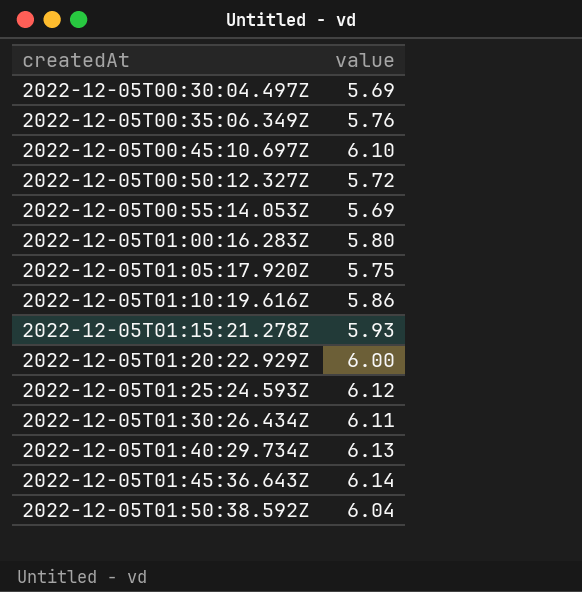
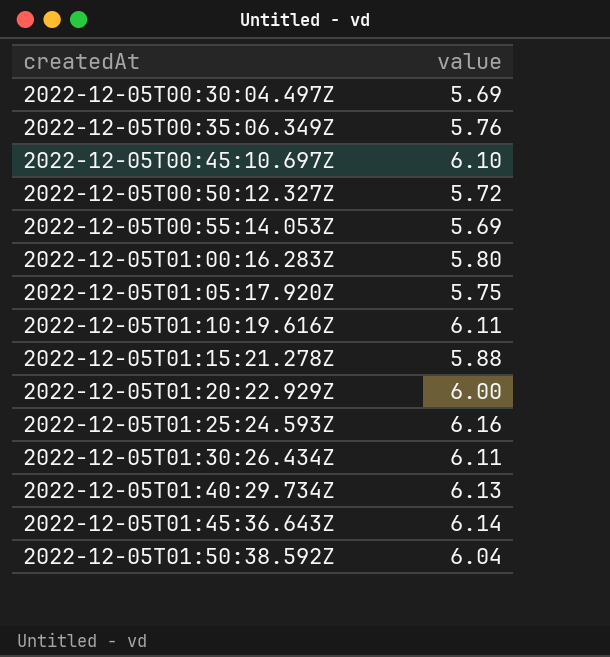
2022-12-05T01:10:19.616Z | value: 5.86 -> 6.11
2022-12-05T01:15:21.278Z | value: 5.93 -> 5.88
2022-12-05T01:25:24.593Z | value: 6.12 -> 6.16

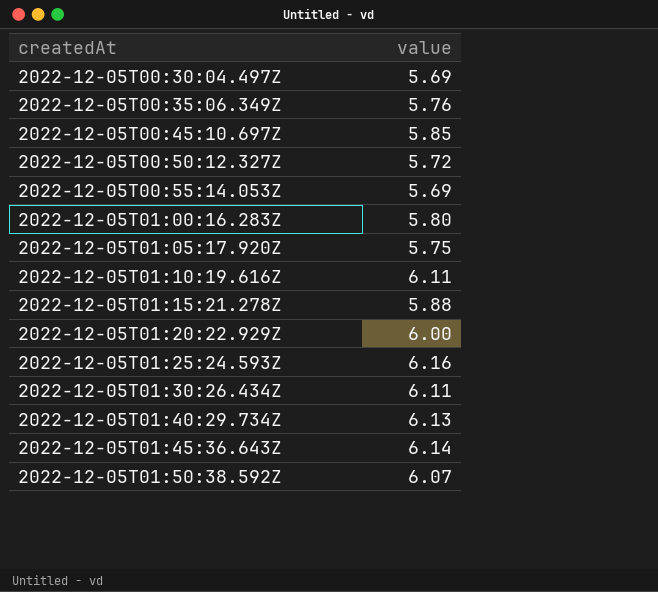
2022-12-05T00:45:10.697Z | value: 6.10 -> 5.85
2022-12-05T01:50:38.592Z | value: 6.04 -> 6.07

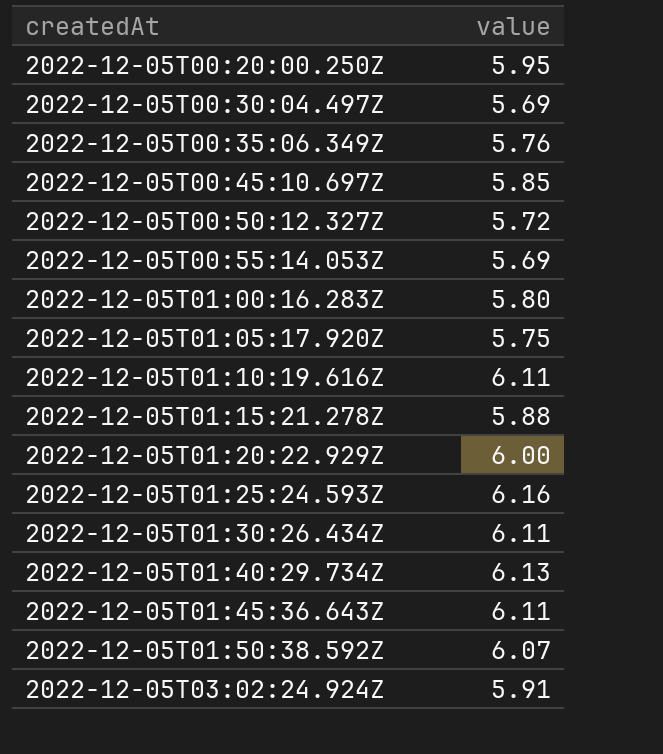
row 2022-12-05T00:20:00.250Z: none -> 5.95
2022-12-05T01:45:36.643Z | value: 6.14 -> 6.11
row 2022-12-05T03:02:24.924Z: none -> 5.91

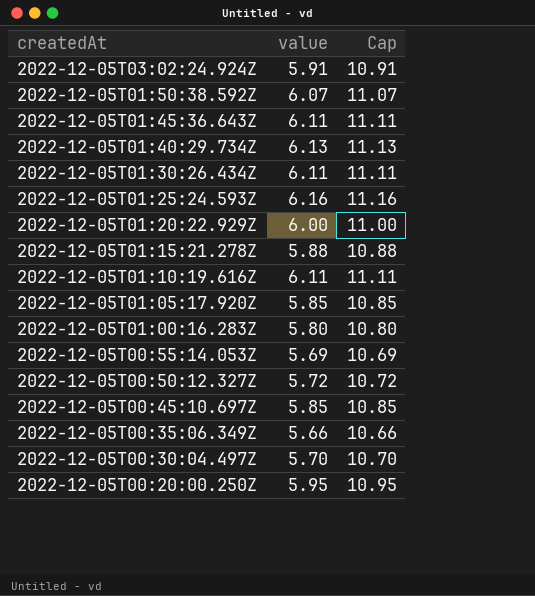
row order: createdAt ascending -> createdAt descending
column Cap | formula: none -> [value] + 5
2022-12-05T01:05:17.920Z | value: 5.75 -> 5.85
2022-12-05T00:35:06.349Z | value: 5.76 -> 5.66
2022-12-05T00:30:04.497Z | value: 5.69 -> 5.70

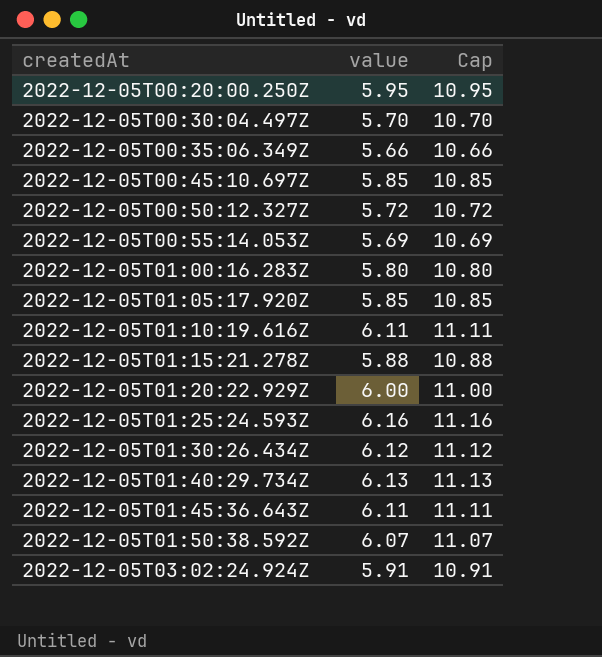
row order: createdAt descending -> createdAt ascending
2022-12-05T01:30:26.434Z | value: 6.11 -> 6.12
2022-12-05T01:30:26.434Z | Cap: 11.11 -> 11.12

